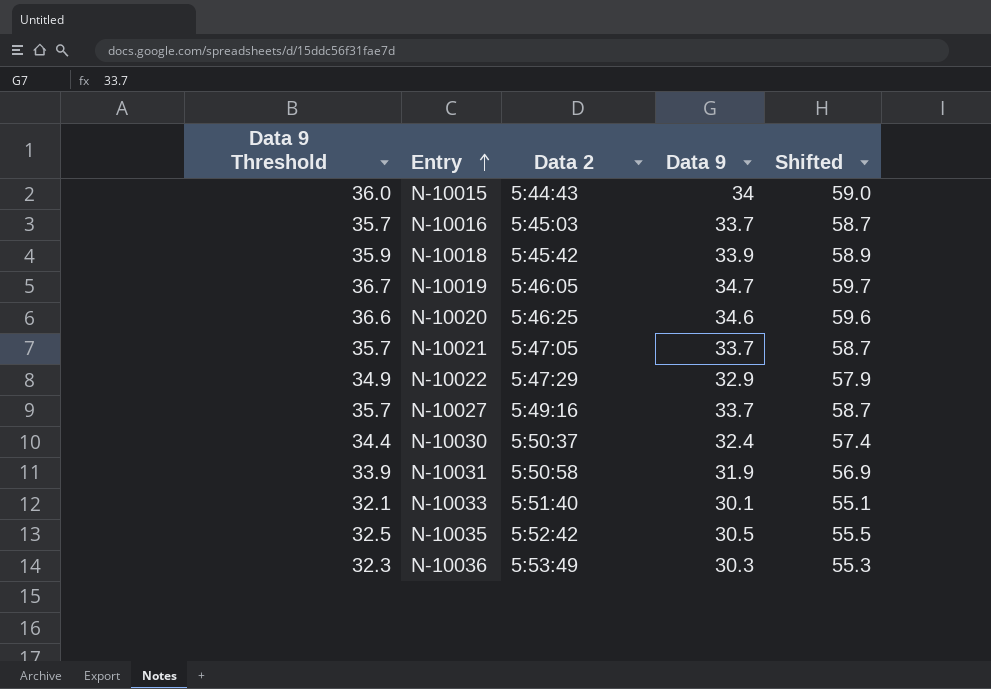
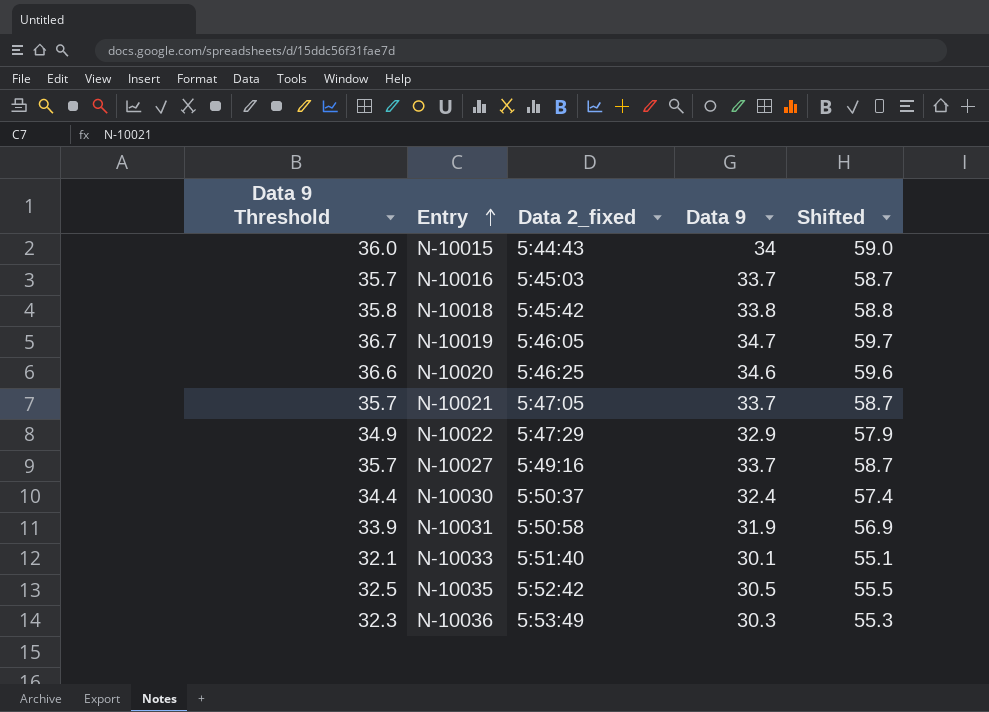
column name: Data 2 -> Data 2_fixed
N-10018 | Data 9 Threshold: 35.9 -> 35.8
N-10018 | Data 9: 33.9 -> 33.8
N-10018 | Shifted: 58.9 -> 58.8

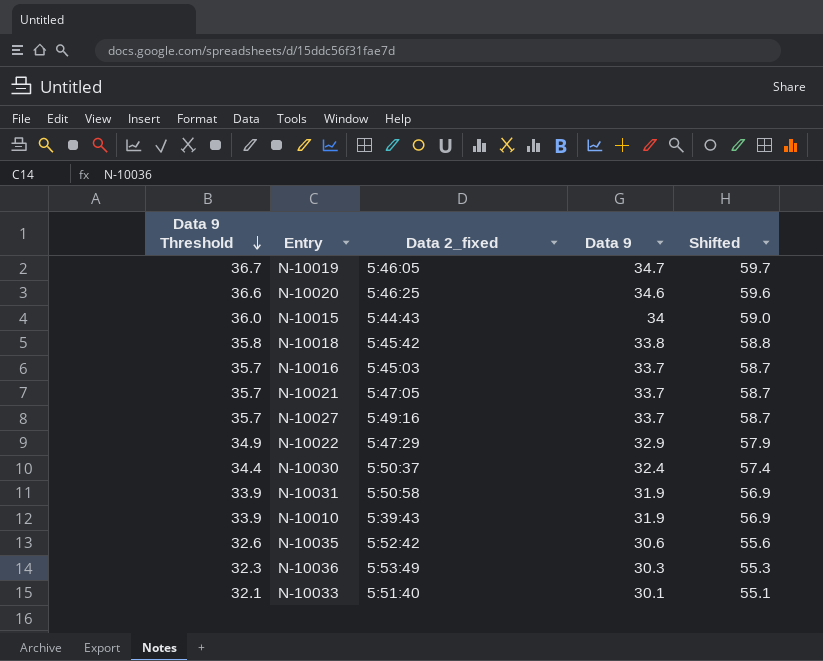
row order: Entry ascending -> Data 9 Threshold descending
row N-10010: none -> 33.9 | 5:39:43 | 31.9 | 56.9
N-10035 | Data 9 Threshold: 32.5 -> 32.6
N-10035 | Data 9: 30.5 -> 30.6
N-10035 | Shifted: 55.5 -> 55.6

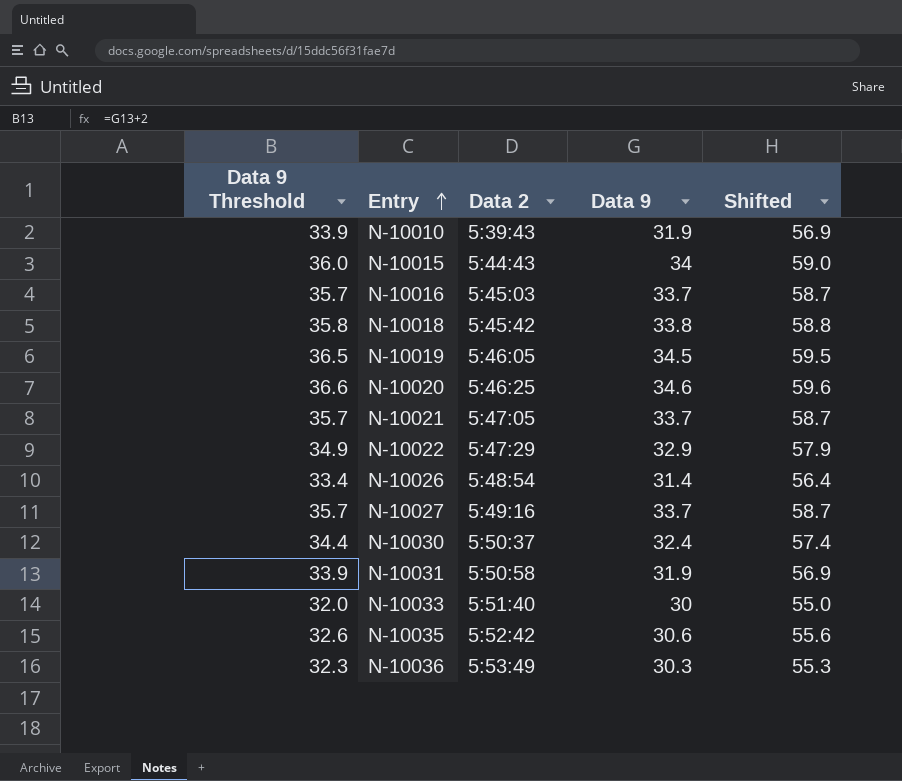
row order: Data 9 Threshold descending -> Entry ascending
column name: Data 2_fixed -> Data 2
N-10019 | Data 9 Threshold: 36.7 -> 36.5
N-10019 | Data 9: 34.7 -> 34.5
N-10019 | Shifted: 59.7 -> 59.5
row N-10026: none -> 33.4 | 5:48:54 | 31.4 | 56.4
N-10033 | Data 9 Threshold: 32.1 -> 32.0
N-10033 | Data 9: 30.1 -> 30
N-10033 | Shifted: 55.1 -> 55.0

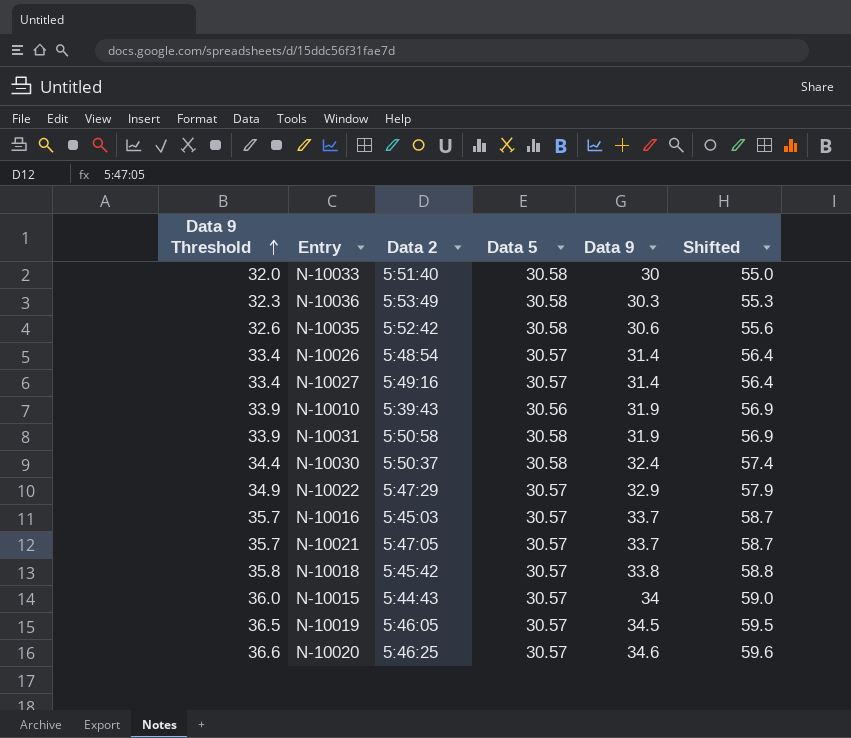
row order: Entry ascending -> Data 9 Threshold ascending
column Data 5 | position: none -> 4
N-10027 | Data 9 Threshold: 35.7 -> 33.4
N-10027 | Data 9: 33.7 -> 31.4
N-10027 | Shifted: 58.7 -> 56.4

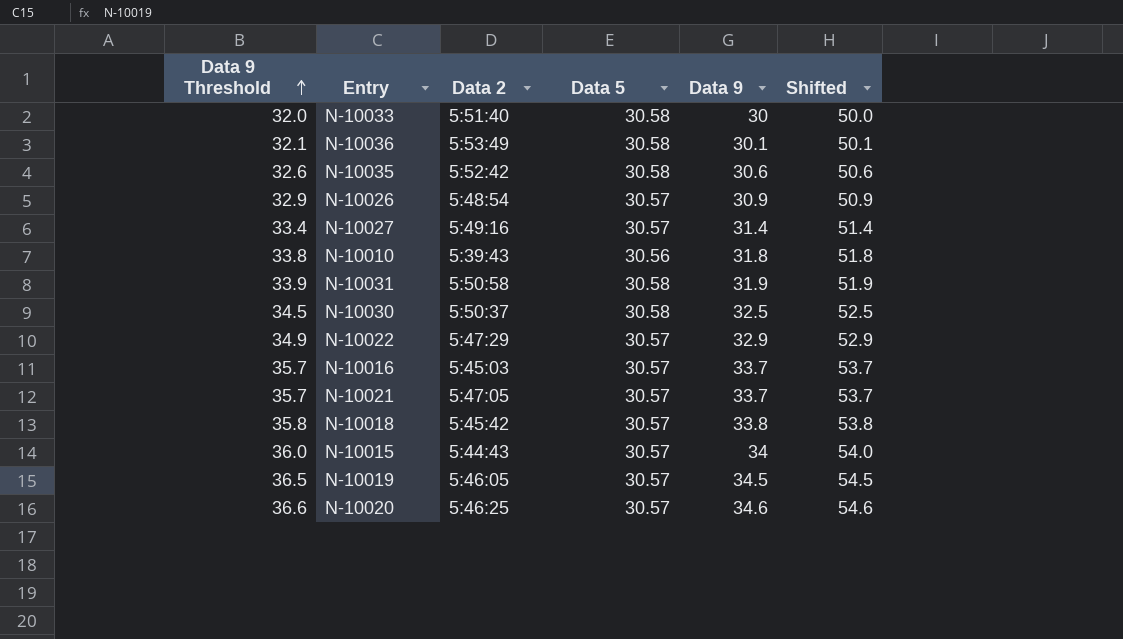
column Shifted | formula: [Data 9] + 25 -> [Data 9] + 20
N-10036 | Data 9 Threshold: 32.3 -> 32.1
N-10036 | Data 9: 30.3 -> 30.1
N-10026 | Data 9 Threshold: 33.4 -> 32.9
N-10026 | Data 9: 31.4 -> 30.9
N-10010 | Data 9 Threshold: 33.9 -> 33.8
N-10010 | Data 9: 31.9 -> 31.8
N-10030 | Data 9 Threshold: 34.4 -> 34.5
N-10030 | Data 9: 32.4 -> 32.5

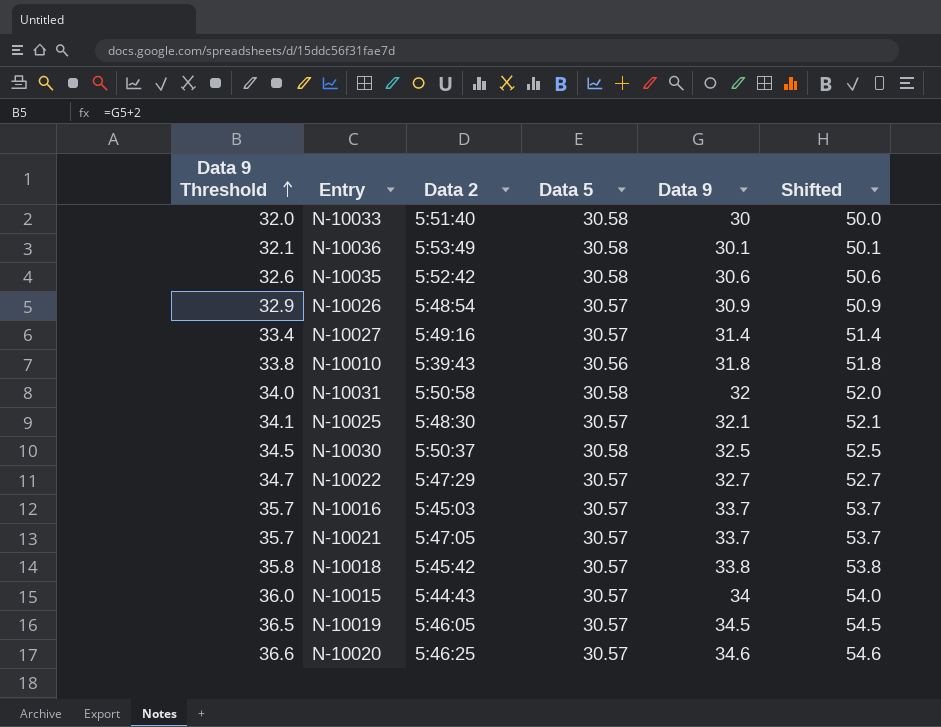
N-10031 | Data 9 Threshold: 33.9 -> 34.0
N-10031 | Data 9: 31.9 -> 32
N-10031 | Shifted: 51.9 -> 52.0
row N-10025: none -> 34.1 | 5:48:30 | 30.57 | 32.1 | 52.1
N-10022 | Data 9 Threshold: 34.9 -> 34.7
N-10022 | Data 9: 32.9 -> 32.7
N-10022 | Shifted: 52.9 -> 52.7

